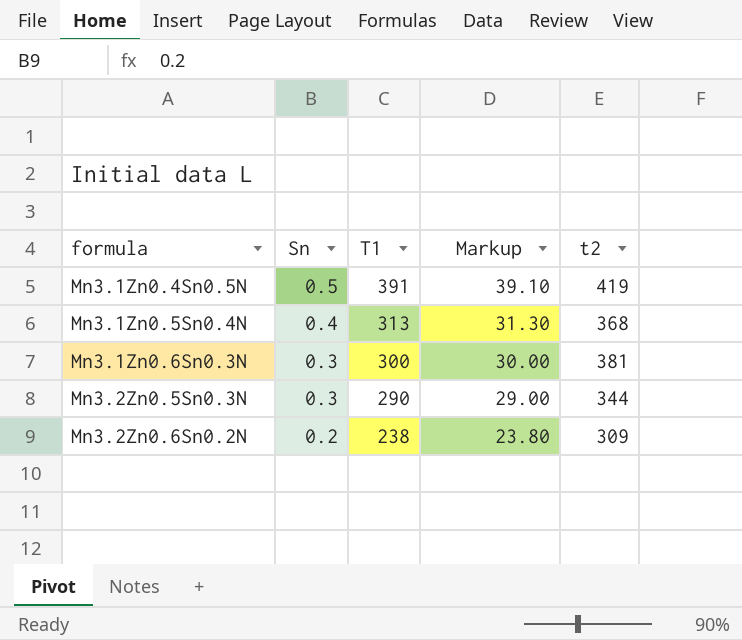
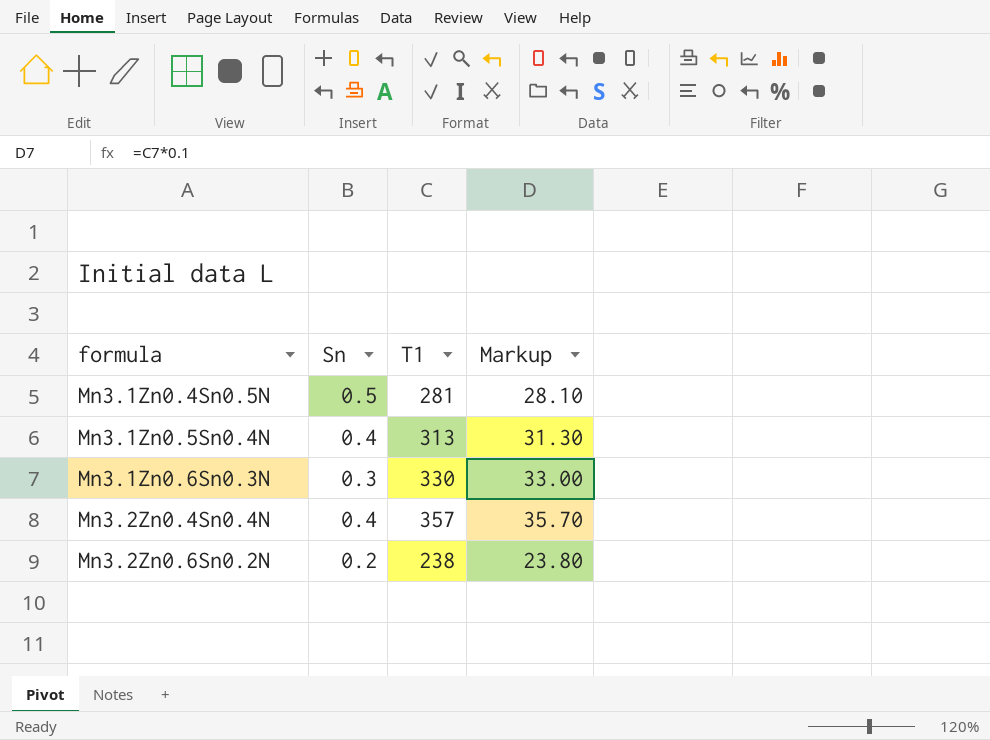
column t2 | position: 5 -> none
row Mn3.2Zn0.5Sn0.3N: 0.3 | 290 | 29.00 | 344 -> none
Mn3.1Zn0.4Sn0.5N | T1: 391 -> 281
Mn3.1Zn0.4Sn0.5N | Markup: 39.10 -> 28.10
Mn3.1Zn0.6Sn0.3N | T1: 300 -> 330
Mn3.1Zn0.6Sn0.3N | Markup: 30.00 -> 33.00
row Mn3.2Zn0.4Sn0.4N: none -> 0.4 | 357 | 35.70

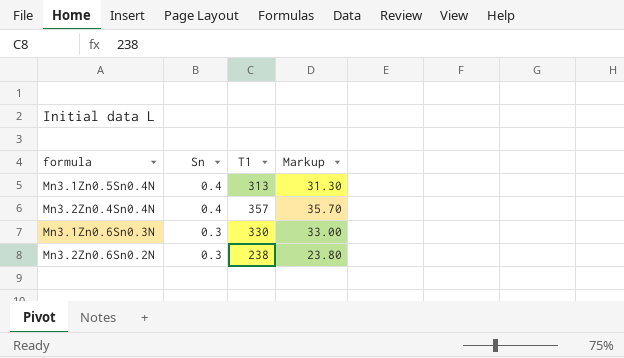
row order: formula ascending -> Sn descending
row Mn3.1Zn0.4Sn0.5N: 0.5 | 281 | 28.10 -> none
Mn3.2Zn0.6Sn0.2N | Sn: 0.2 -> 0.3

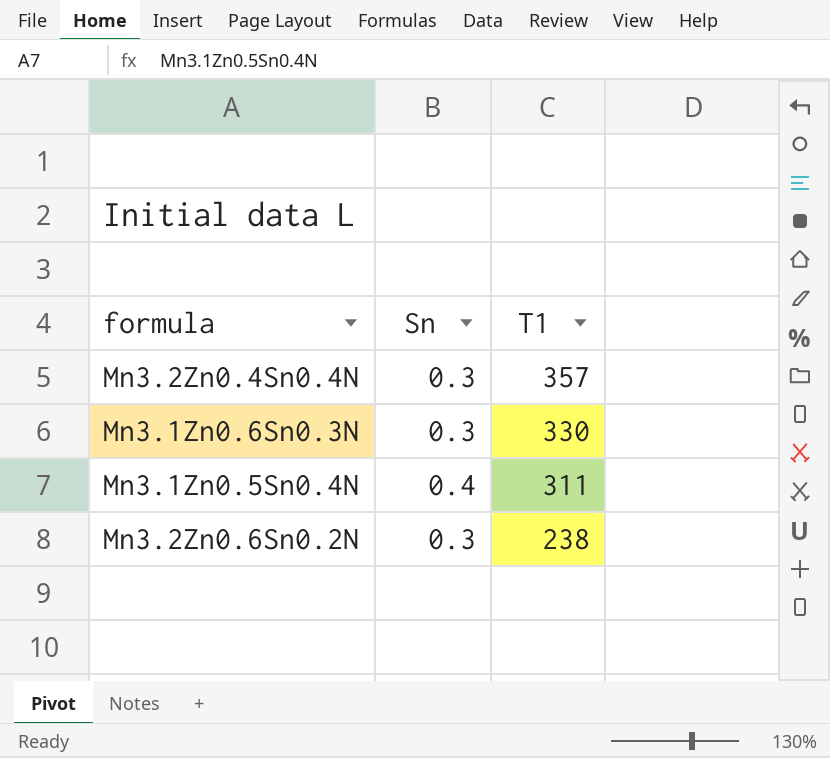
row order: Sn descending -> T1 descending
column Markup | formula: [T1] * 0.1 -> none
Mn3.2Zn0.4Sn0.4N | Sn: 0.4 -> 0.3
Mn3.1Zn0.5Sn0.4N | T1: 313 -> 311

